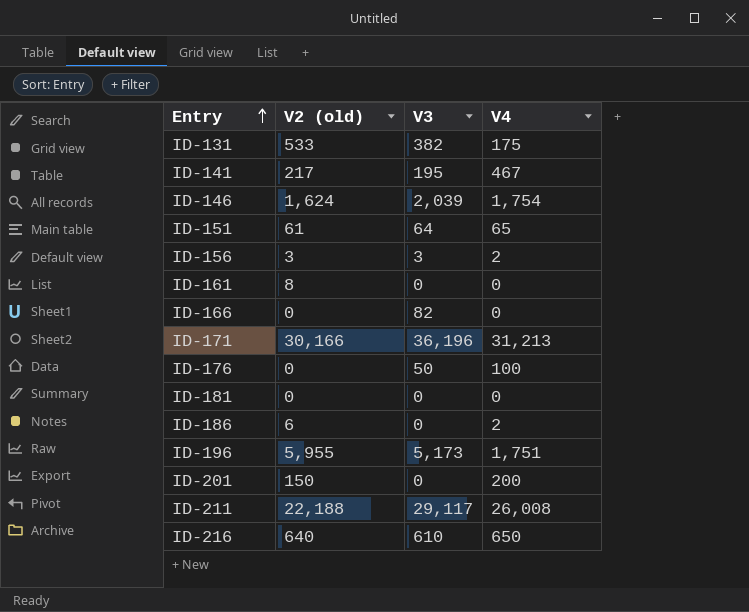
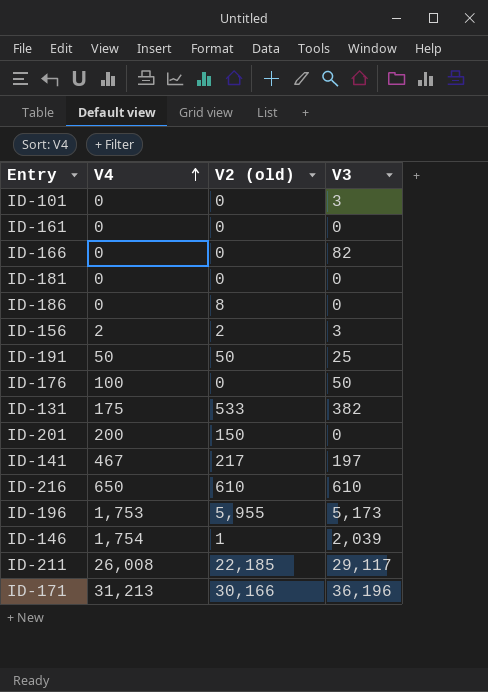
row order: Entry ascending -> V4 ascending
column V4 | position: 4 -> 2
row ID-151: 61 | 64 | 65 -> none
row ID-101: none -> 0 | 0 | 3
ID-161 | V2 (old): 8 -> 0
ID-186 | V4: 2 -> 0
ID-186 | V2 (old): 6 -> 8
ID-156 | V2 (old): 3 -> 2
row ID-191: none -> 50 | 50 | 25
ID-141 | V3: 195 -> 197
ID-216 | V2 (old): 640 -> 610
ID-196 | V4: 1,751 -> 1,753
ID-146 | V2 (old): 1,624 -> 1
ID-211 | V2 (old): 22,188 -> 22,185

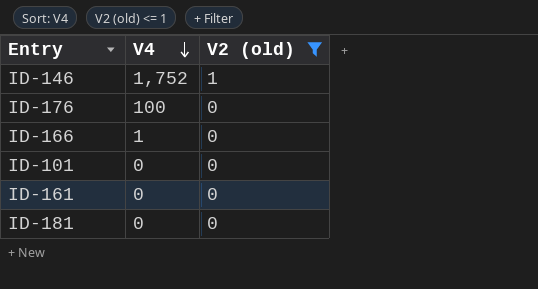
filter: none -> V2 (old) <= 1
row order: V4 ascending -> V4 descending
column V3 | position: 4 -> none
ID-146 | V4: 1,754 -> 1,752
ID-166 | V4: 0 -> 1

